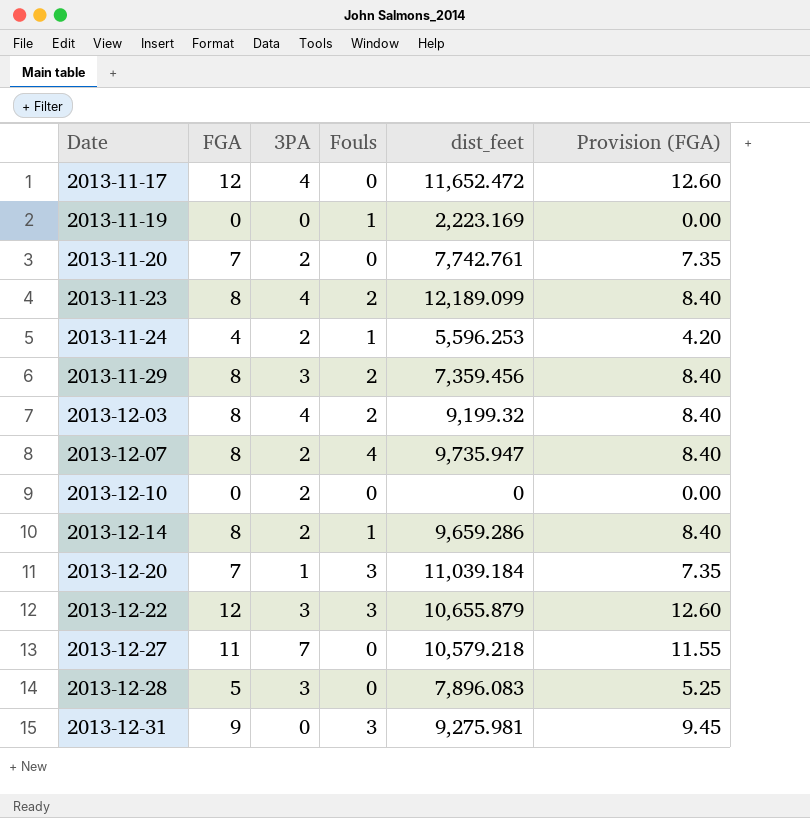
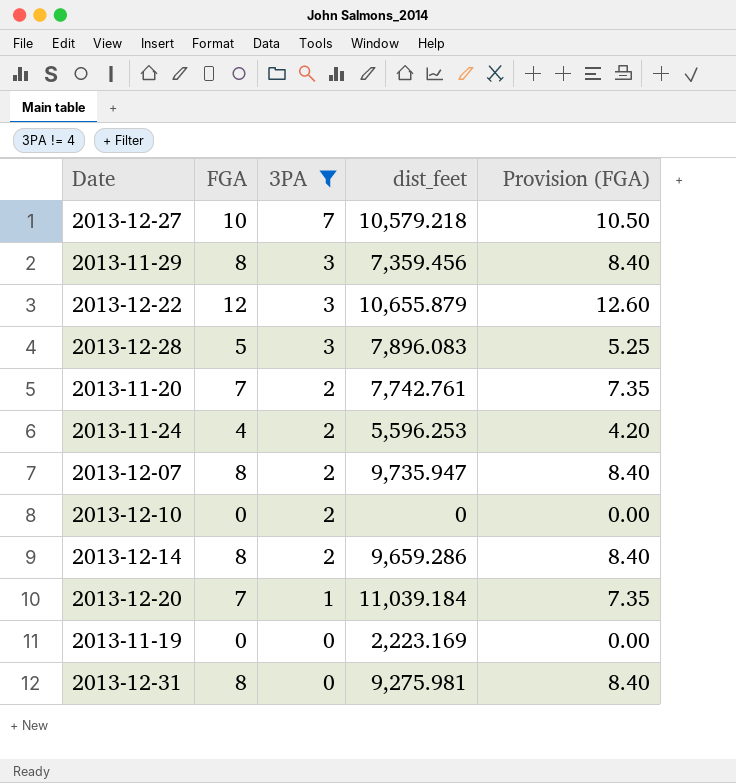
filter: none -> 3PA != 4
row order: Date ascending -> 3PA descending
column Fouls | position: 4 -> none
2013-12-27 | FGA: 11 -> 10
2013-12-27 | Provision (FGA): 11.55 -> 10.50
2013-12-31 | FGA: 9 -> 8
2013-12-31 | Provision (FGA): 9.45 -> 8.40

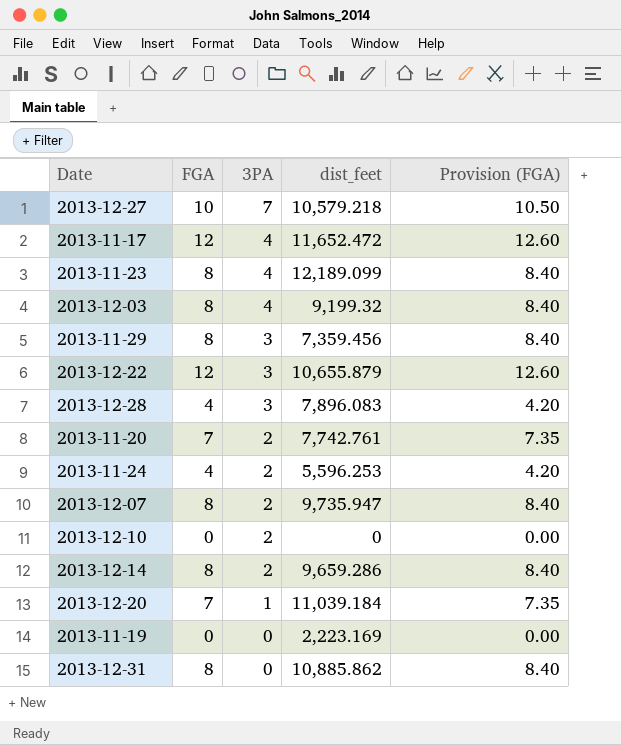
filter: 3PA != 4 -> none
2013-12-28 | FGA: 5 -> 4
2013-12-28 | Provision (FGA): 5.25 -> 4.20
2013-12-31 | dist_feet: 9,275.981 -> 10,885.862

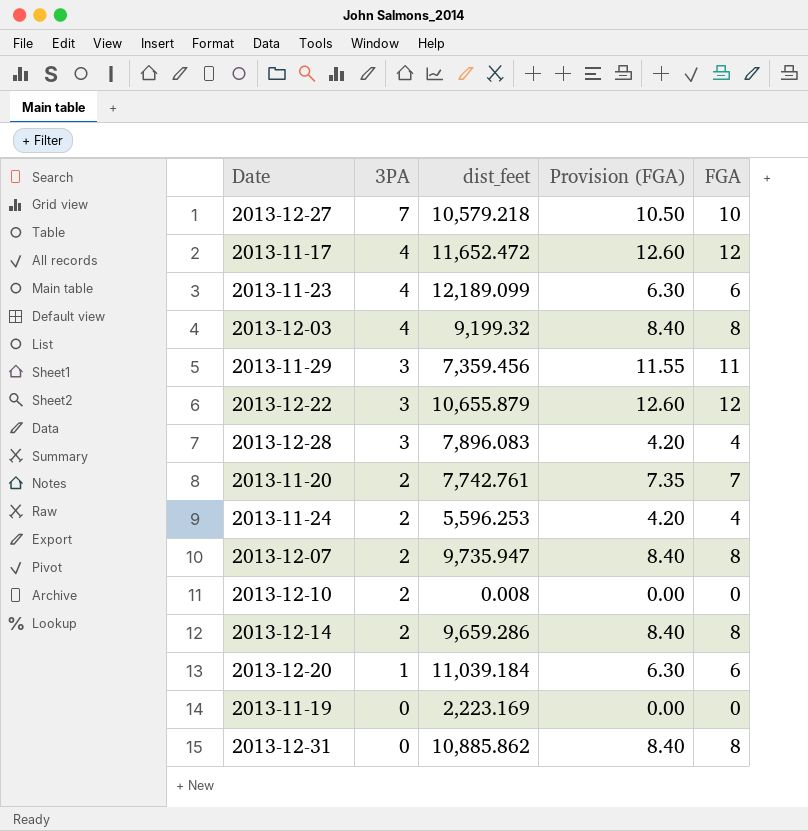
column FGA | position: 2 -> 5
2013-11-23 | Provision (FGA): 8.40 -> 6.30
2013-11-23 | FGA: 8 -> 6
2013-11-29 | Provision (FGA): 8.40 -> 11.55
2013-11-29 | FGA: 8 -> 11
2013-12-10 | dist_feet: 0 -> 0.008
2013-12-20 | Provision (FGA): 7.35 -> 6.30
2013-12-20 | FGA: 7 -> 6

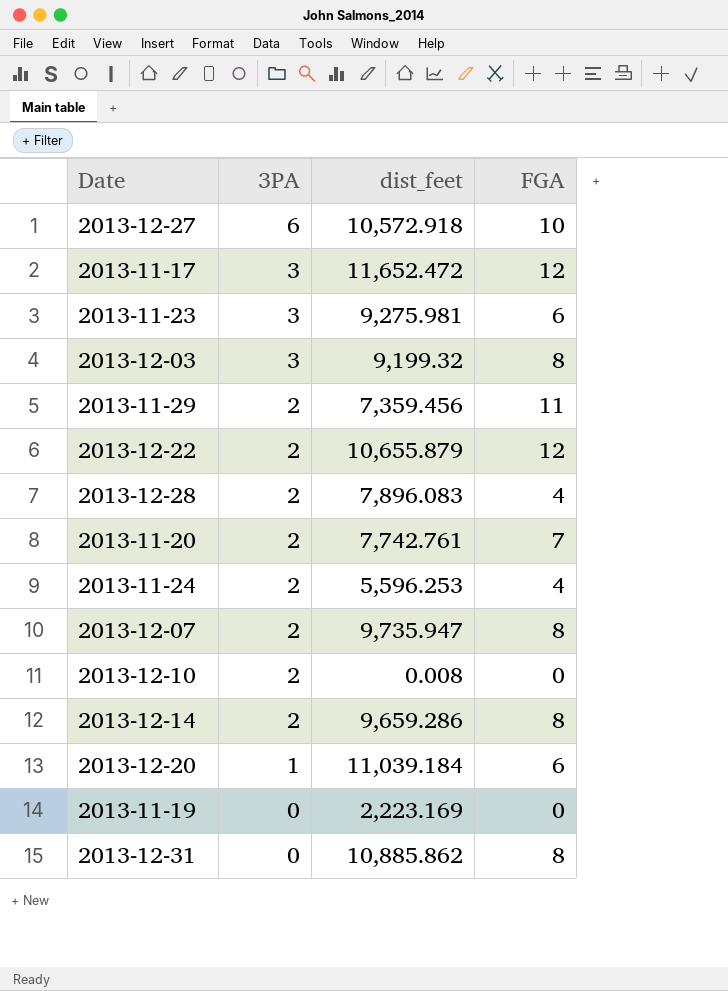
column Provision (FGA) | formula: [FGA] * 1.05 -> none
2013-12-27 | 3PA: 7 -> 6
2013-12-27 | dist_feet: 10,579.218 -> 10,572.918
2013-11-17 | 3PA: 4 -> 3
2013-11-23 | 3PA: 4 -> 3
2013-11-23 | dist_feet: 12,189.099 -> 9,275.981
2013-12-03 | 3PA: 4 -> 3
2013-11-29 | 3PA: 3 -> 2
2013-12-22 | 3PA: 3 -> 2
2013-12-28 | 3PA: 3 -> 2

